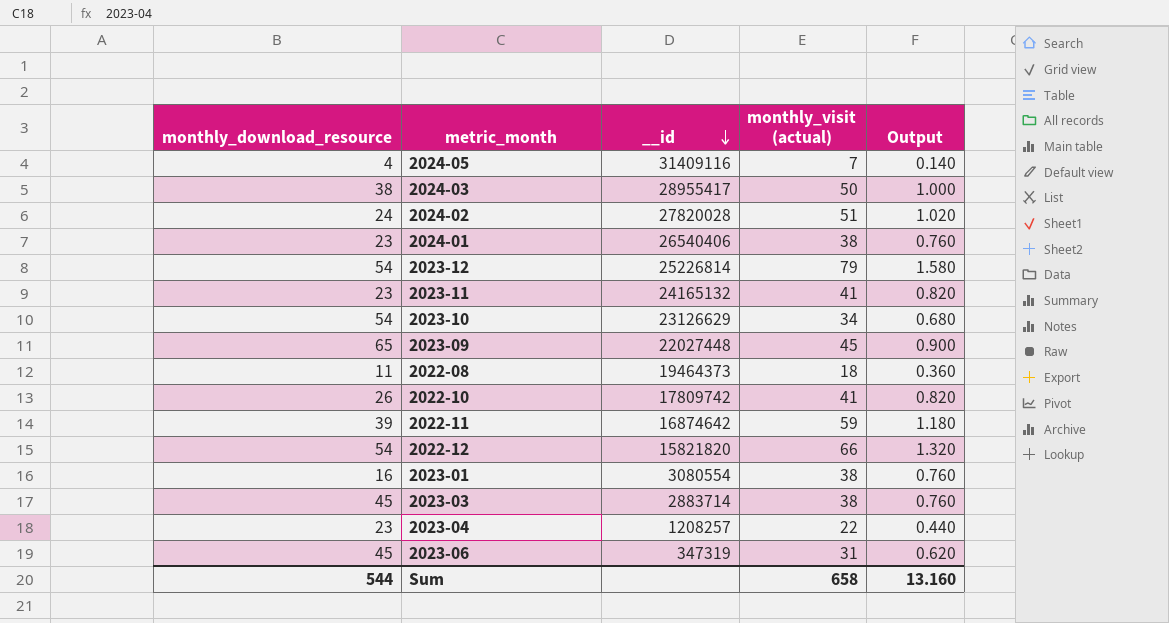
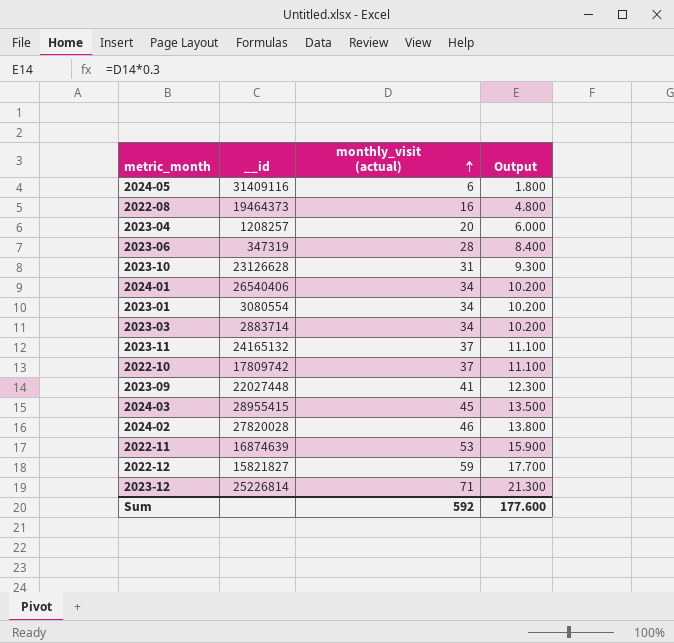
row order: __id descending -> monthly_visit (actual) ascending
column monthly_download_resource | position: 1 -> none
column Output | formula: [monthly_visit (actual)] * 0.02 -> [monthly_visit (actual)] * 0.3
2024-05 | monthly_visit (actual): 7 -> 6
2022-08 | monthly_visit (actual): 18 -> 16
2023-04 | monthly_visit (actual): 22 -> 20
2023-06 | monthly_visit (actual): 31 -> 28
2023-10 | __id: 23126629 -> 23126628
2023-10 | monthly_visit (actual): 34 -> 31
2024-01 | monthly_visit (actual): 38 -> 34
2023-01 | monthly_visit (actual): 38 -> 34
2023-03 | monthly_visit (actual): 38 -> 34
2023-11 | monthly_visit (actual): 41 -> 37
2022-10 | monthly_visit (actual): 41 -> 37
2023-09 | monthly_visit (actual): 45 -> 41
2024-03 | __id: 28955417 -> 28955415
2024-03 | monthly_visit (actual): 50 -> 45
2024-02 | monthly_visit (actual): 51 -> 46
2022-11 | __id: 16874642 -> 16874639
2022-11 | monthly_visit (actual): 59 -> 53
2022-12 | __id: 15821820 -> 15821827
2022-12 | monthly_visit (actual): 66 -> 59
2023-12 | monthly_visit (actual): 79 -> 71
Sum | monthly_visit (actual): 658 -> 592
Sum | Output: 13.160 -> 177.600

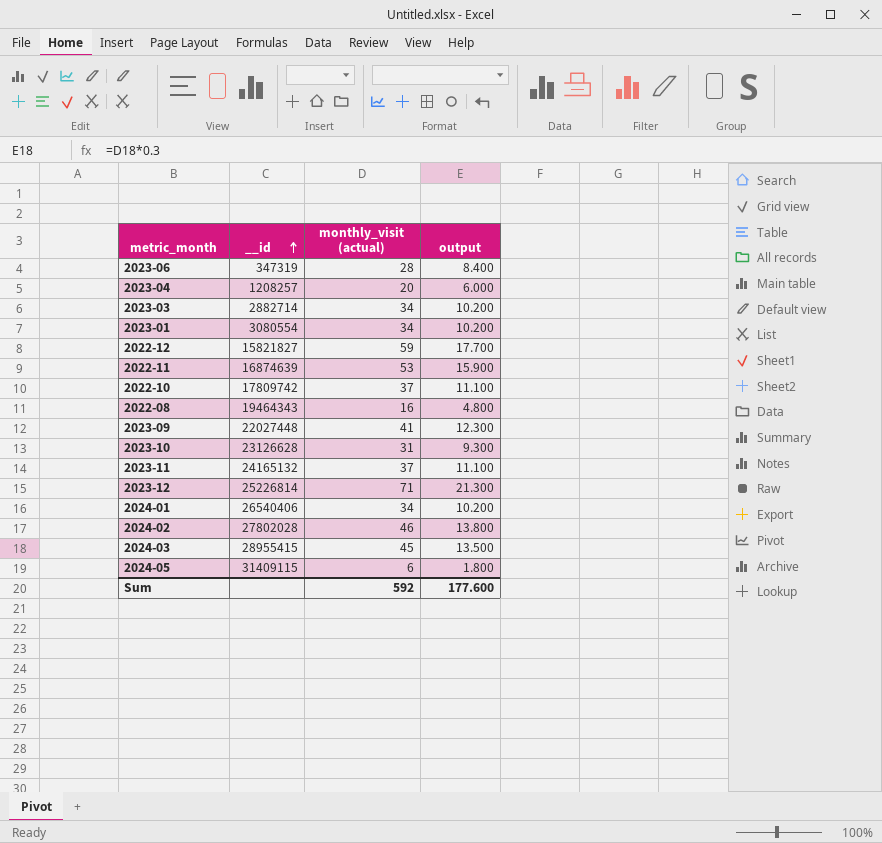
row order: monthly_visit (actual) ascending -> __id ascending
column name: Output -> output
2023-03 | __id: 2883714 -> 2882714
2022-08 | __id: 19464373 -> 19464343
2024-02 | __id: 27820028 -> 27802028
2024-05 | __id: 31409116 -> 31409115

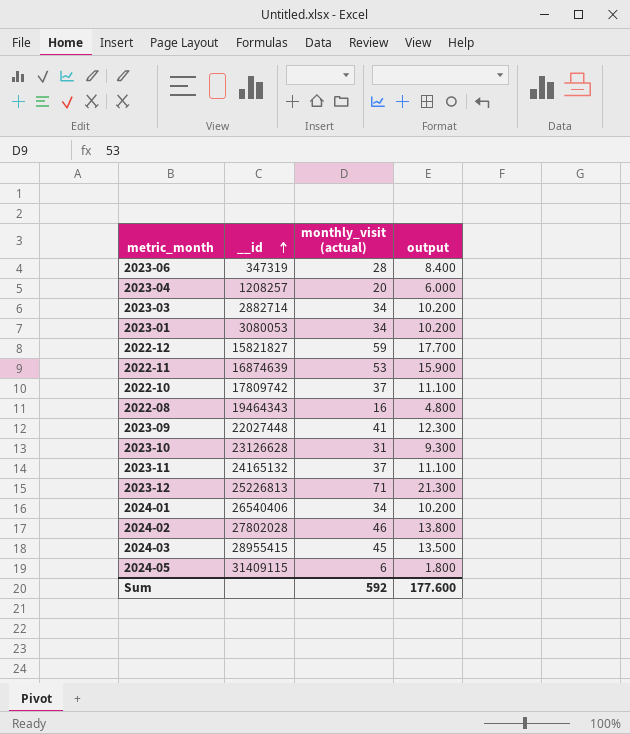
2023-01 | __id: 3080554 -> 3080053
2023-12 | __id: 25226814 -> 25226813

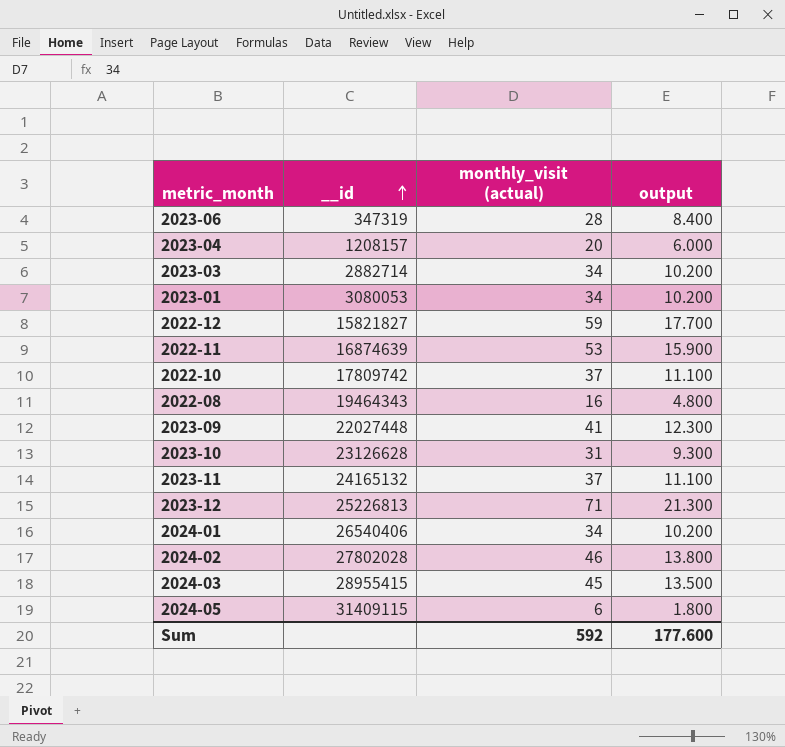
2023-04 | __id: 1208257 -> 1208157

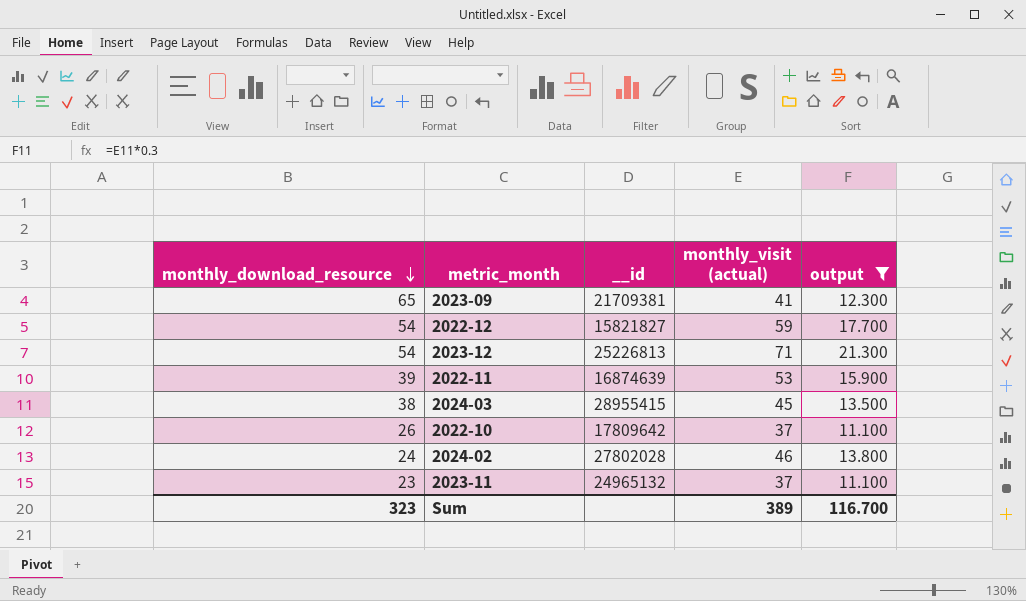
filter: none -> output >= 11.100
row order: __id ascending -> monthly_download_resource descending
column monthly_download_resource | position: none -> 1
2023-09 | __id: 22027448 -> 21709381
2022-10 | __id: 17809742 -> 17809642
2023-11 | __id: 24165132 -> 24965132
Sum | monthly_visit (actual): 592 -> 389
Sum | output: 177.600 -> 116.700

